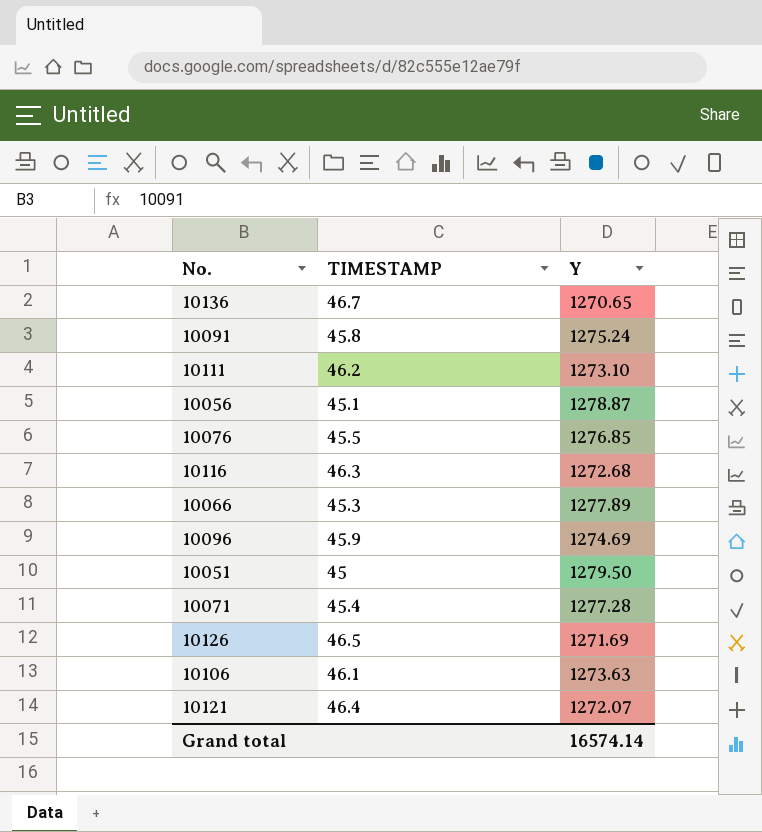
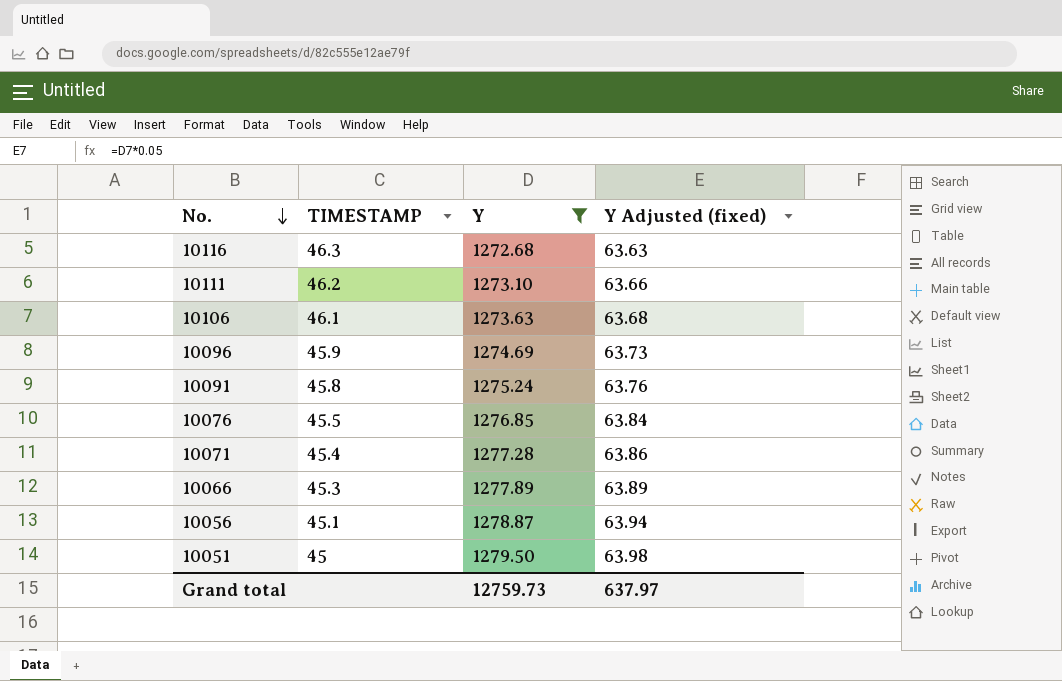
filter: none -> Y >= 1272.68
row order: none -> No. descending
column Y Adjusted (fixed) | formula: none -> [Y] * 0.05
Grand total | Y: 16574.14 -> 12759.73

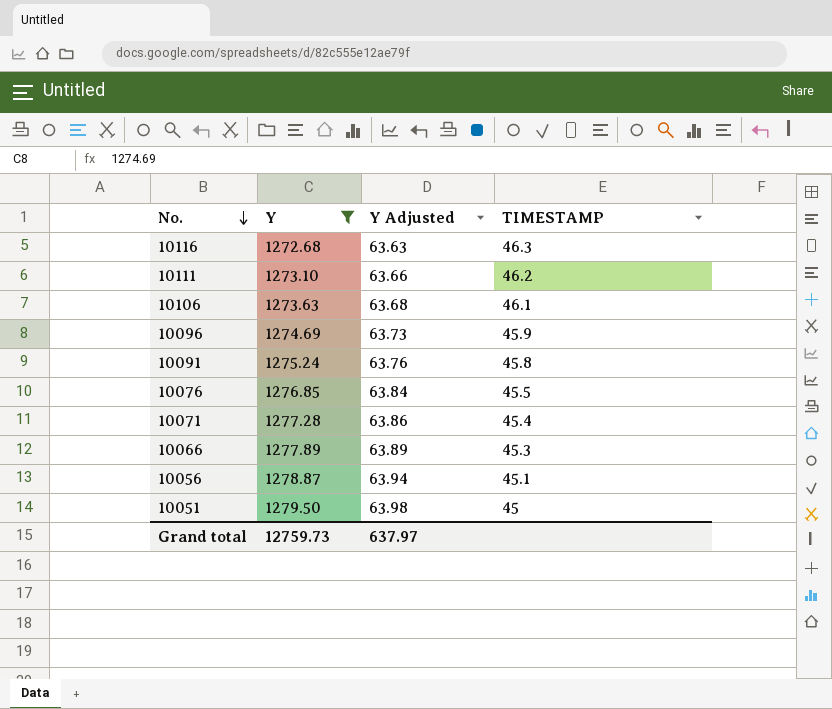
column name: Y Adjusted (fixed) -> Y Adjusted
column TIMESTAMP | position: 2 -> 4

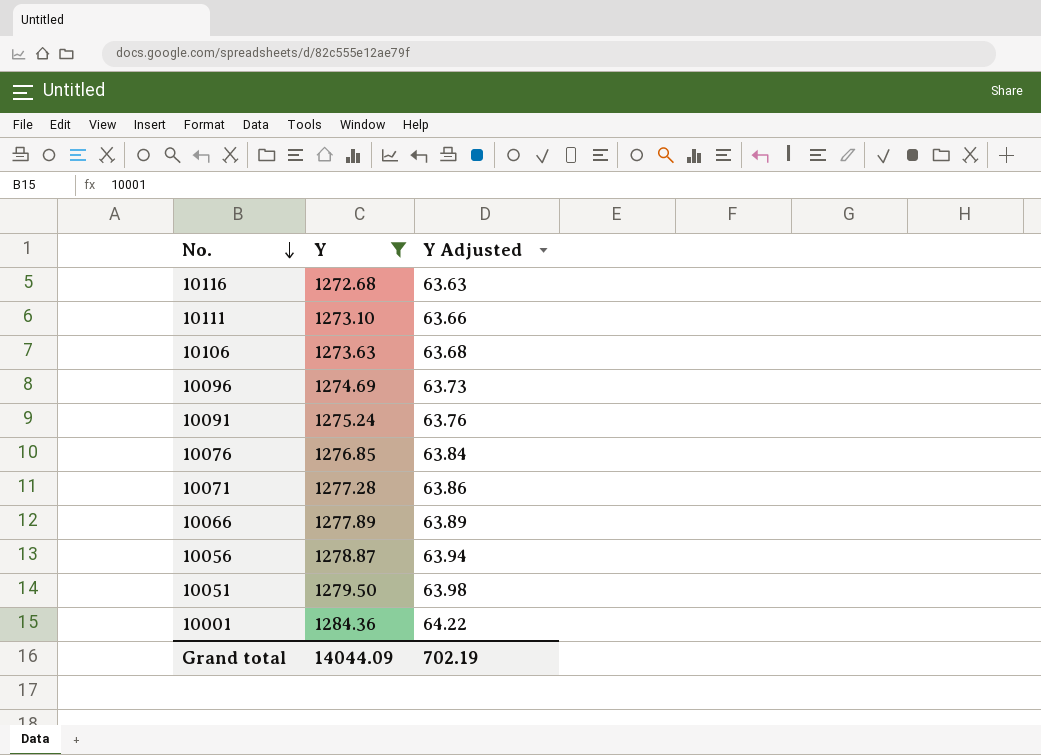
column TIMESTAMP | position: 4 -> none
row 10001: none -> 1284.36 | 64.22
Grand total | Y: 12759.73 -> 14044.09
Grand total | Y Adjusted: 637.97 -> 702.19

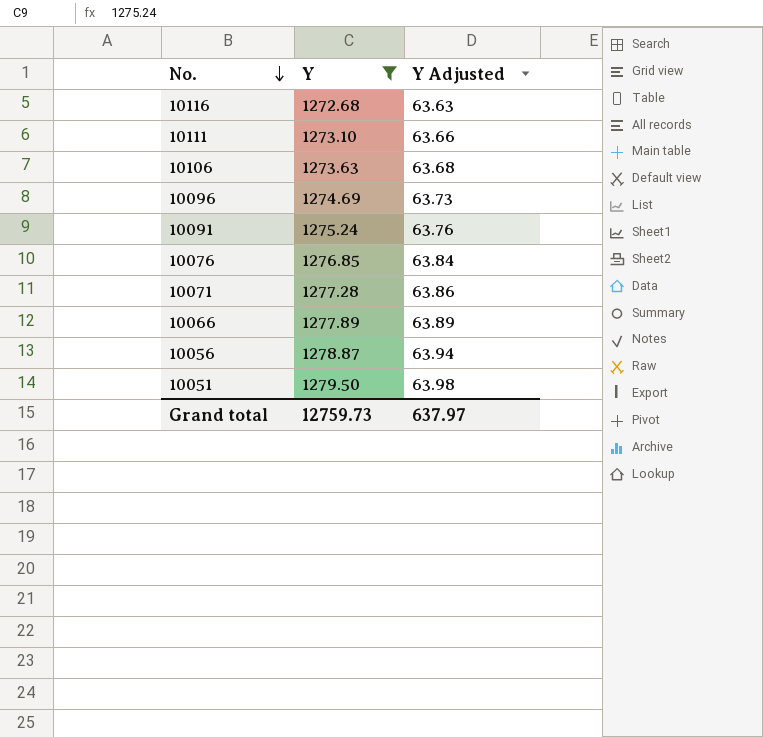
row 10001: 1284.36 | 64.22 -> none
Grand total | Y: 14044.09 -> 12759.73
Grand total | Y Adjusted: 702.19 -> 637.97

